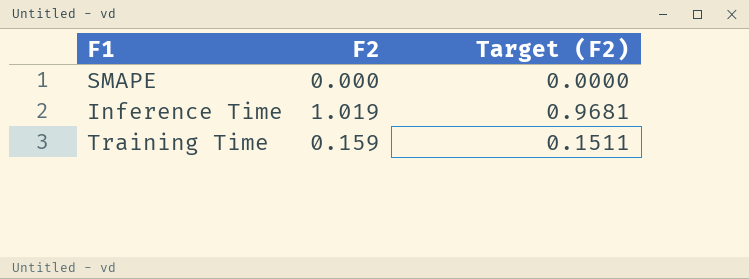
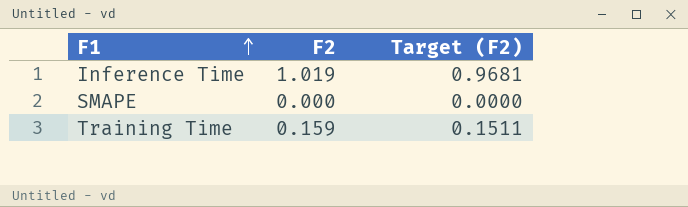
row order: none -> F1 ascending

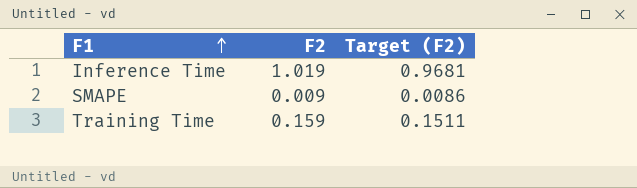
SMAPE | F2: 0.000 -> 0.009
SMAPE | Target (F2): 0.0000 -> 0.0086

